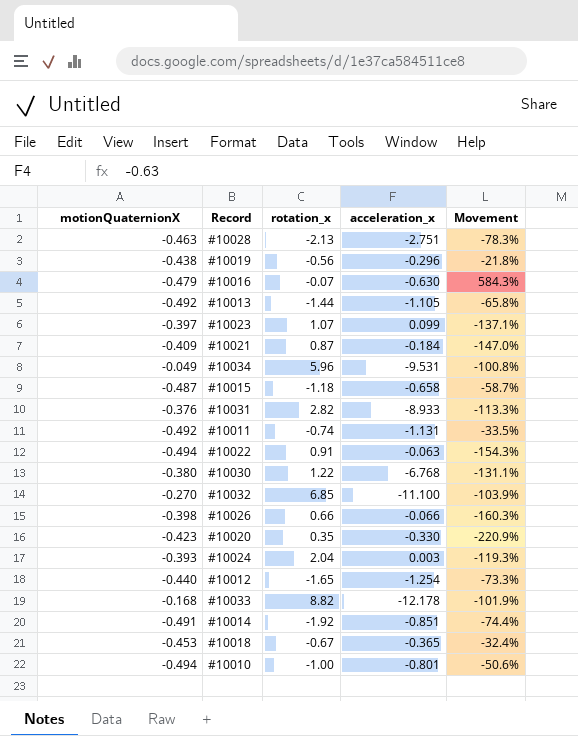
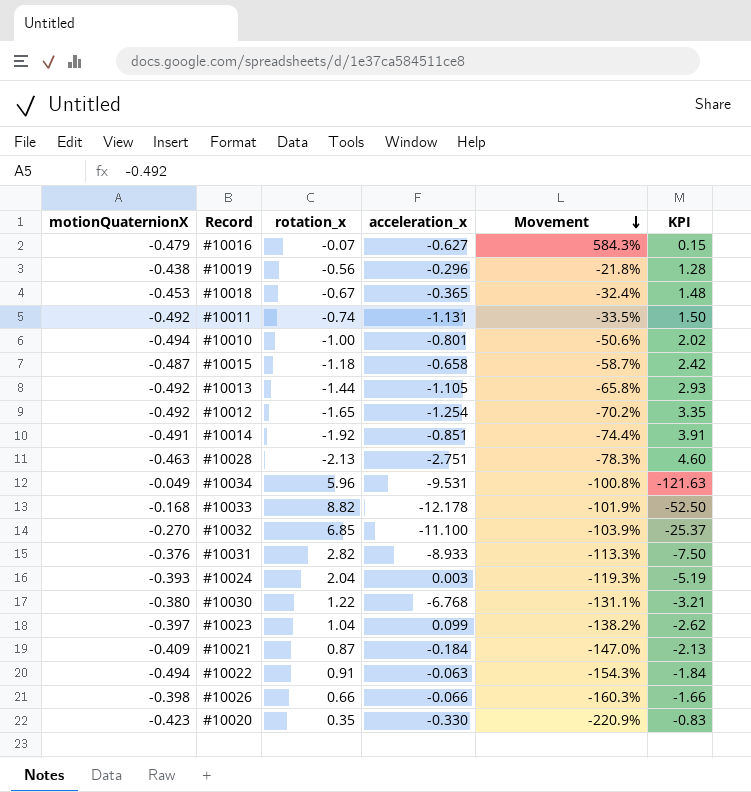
row order: none -> Movement descending
column KPI | formula: none -> [rotation_x] / [motionQuaternionX]
#10016 | acceleration_x: -0.630 -> -0.627
#10012 | motionQuaternionX: -0.440 -> -0.492
#10012 | Movement: -73.3% -> -70.2%
#10023 | rotation_x: 1.07 -> 1.04
#10023 | Movement: -137.1% -> -138.2%

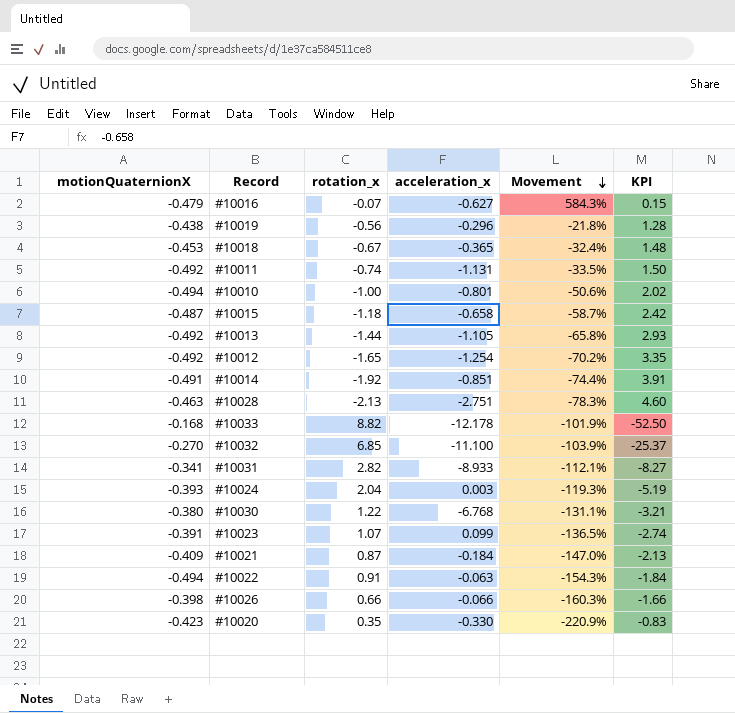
row #10034: -0.049 | 5.96 | -9.531 | -100.8% | -121.63 -> none
#10031 | motionQuaternionX: -0.376 -> -0.341
#10031 | Movement: -113.3% -> -112.1%
#10031 | KPI: -7.50 -> -8.27
#10023 | motionQuaternionX: -0.397 -> -0.391
#10023 | rotation_x: 1.04 -> 1.07
#10023 | Movement: -138.2% -> -136.5%
#10023 | KPI: -2.62 -> -2.74

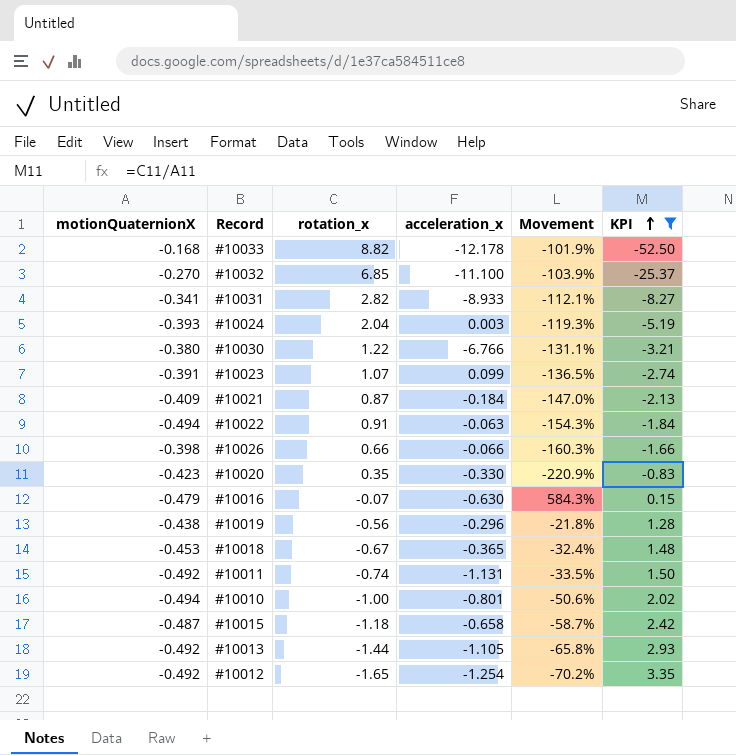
filter: none -> KPI <= 3.35
row order: Movement descending -> KPI ascending
#10030 | acceleration_x: -6.768 -> -6.766
#10016 | acceleration_x: -0.627 -> -0.630

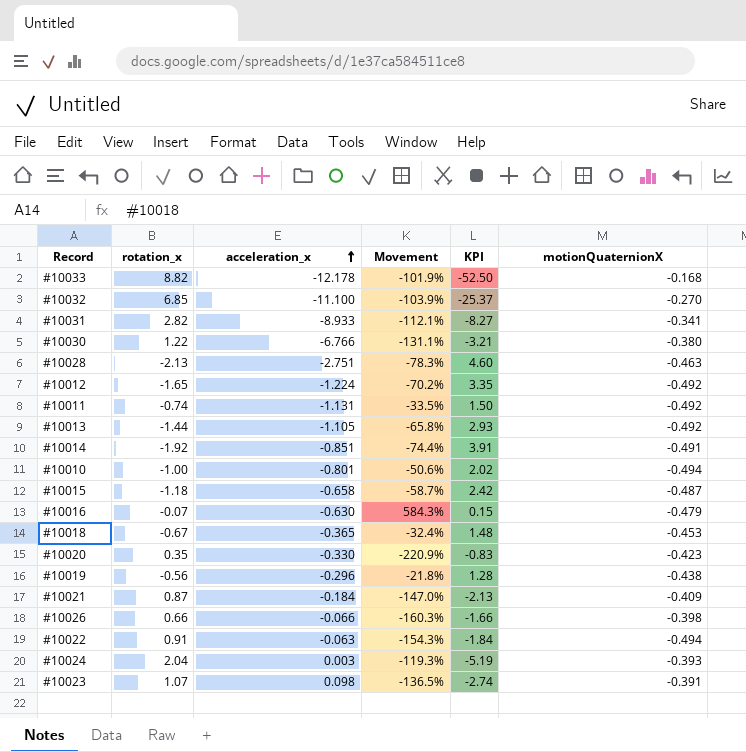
filter: KPI <= 3.35 -> none
row order: KPI ascending -> acceleration_x ascending
column motionQuaternionX | position: 1 -> 6
#10012 | acceleration_x: -1.254 -> -1.224
#10023 | acceleration_x: 0.099 -> 0.098

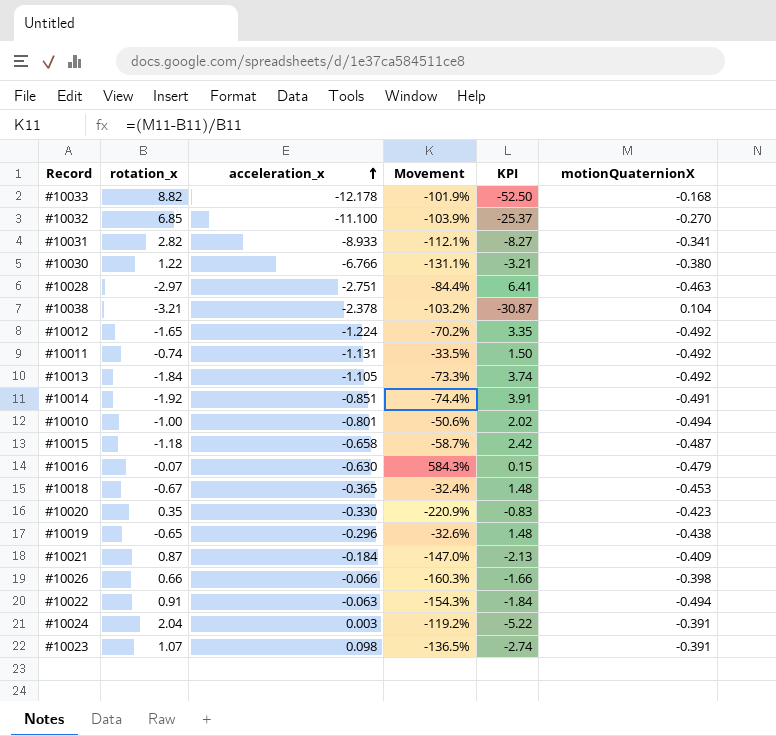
#10028 | rotation_x: -2.13 -> -2.97
#10028 | Movement: -78.3% -> -84.4%
#10028 | KPI: 4.60 -> 6.41
row #10038: none -> -3.21 | -2.378 | -103.2% | -30.87 | 0.104
#10013 | rotation_x: -1.44 -> -1.84
#10013 | Movement: -65.8% -> -73.3%
#10013 | KPI: 2.93 -> 3.74
#10019 | rotation_x: -0.56 -> -0.65
#10019 | Movement: -21.8% -> -32.6%
#10019 | KPI: 1.28 -> 1.48
#10024 | Movement: -119.3% -> -119.2%
#10024 | KPI: -5.19 -> -5.22
#10024 | motionQuaternionX: -0.393 -> -0.391

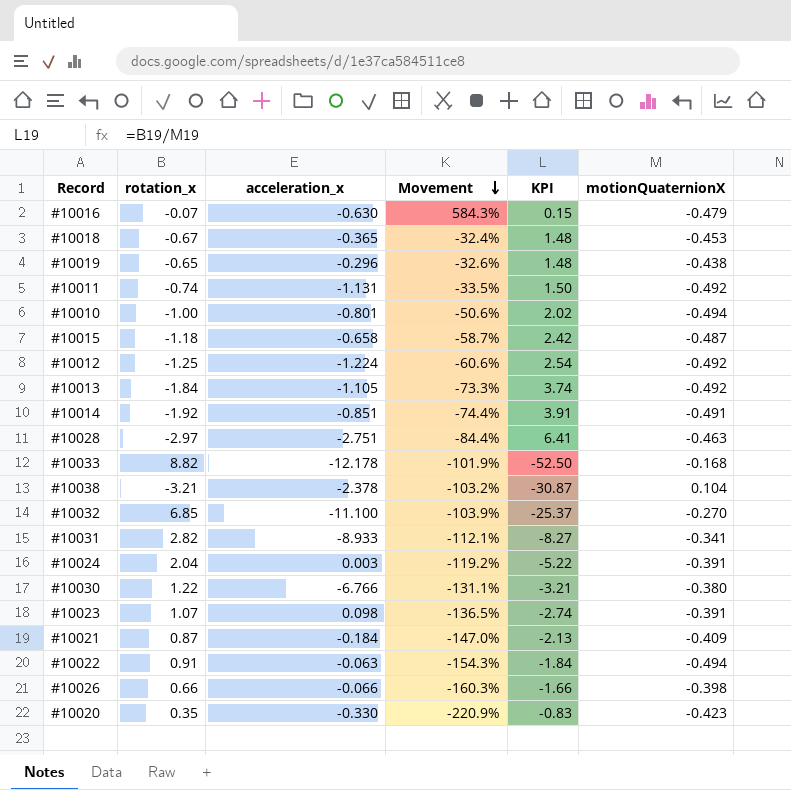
row order: acceleration_x ascending -> Movement descending
#10012 | rotation_x: -1.65 -> -1.25
#10012 | Movement: -70.2% -> -60.6%
#10012 | KPI: 3.35 -> 2.54

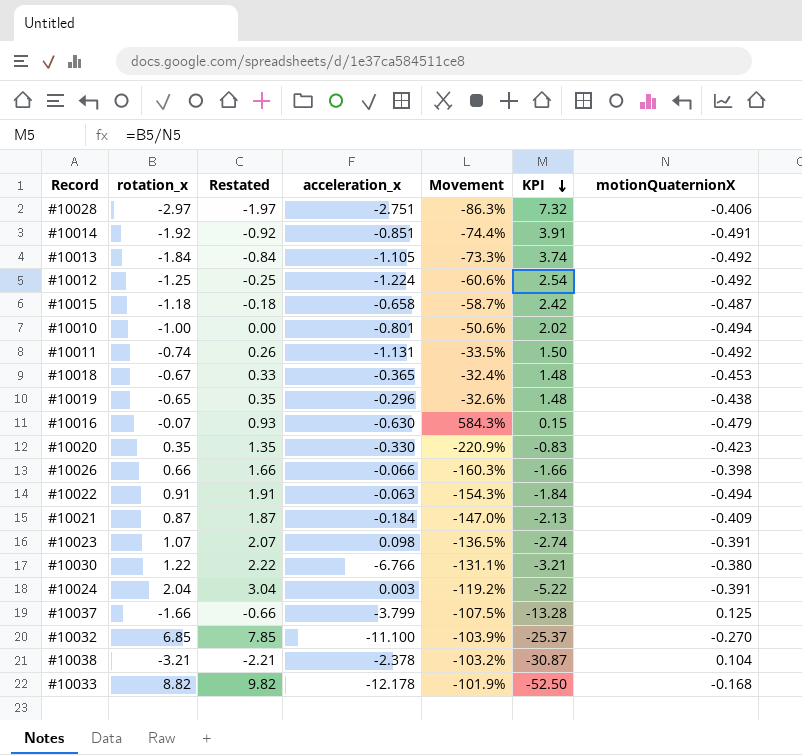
row order: Movement descending -> KPI descending
column Restated | formula: none -> [rotation_x] + 1
row #10031: 2.82 | -8.933 | -112.1% | -8.27 | -0.341 -> none
#10028 | Movement: -84.4% -> -86.3%
#10028 | KPI: 6.41 -> 7.32
#10028 | motionQuaternionX: -0.463 -> -0.406
row #10037: none -> -1.66 | -0.66 | -3.799 | -107.5% | -13.28 | 0.125

